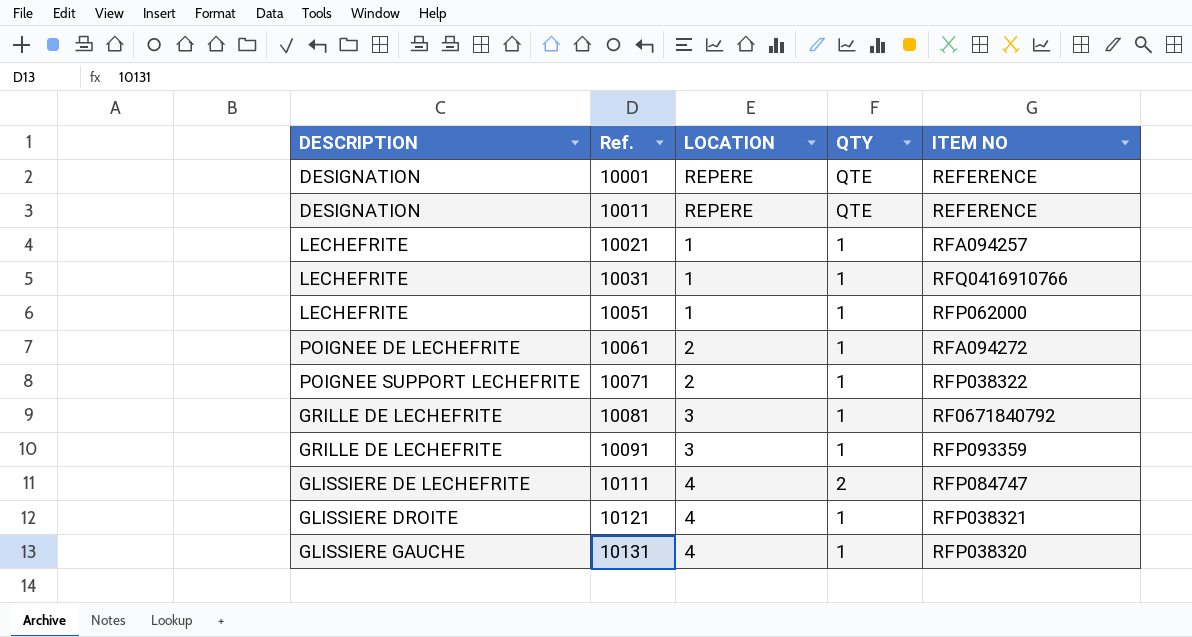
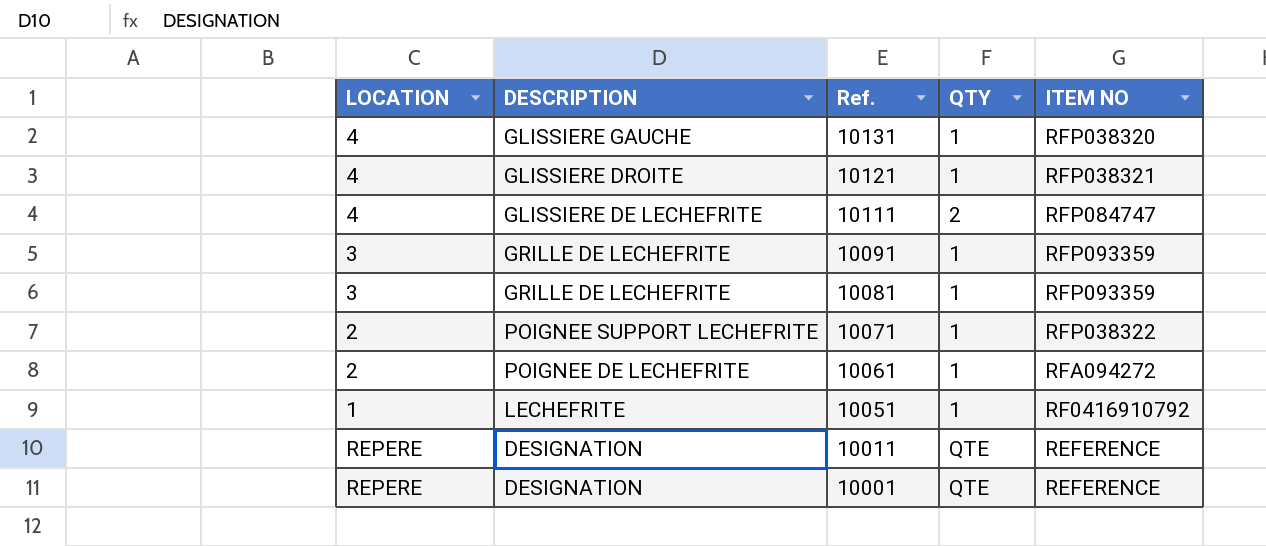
row order: Ref. ascending -> Ref. descending
column LOCATION | position: 3 -> 1
row 10021: LECHEFRITE | 1 | 1 | RFA094257 -> none
row 10031: LECHEFRITE | 1 | 1 | RFQ0416910766 -> none
10081 | ITEM NO: RF0671840792 -> RFP093359
10051 | ITEM NO: RFP062000 -> RF0416910792

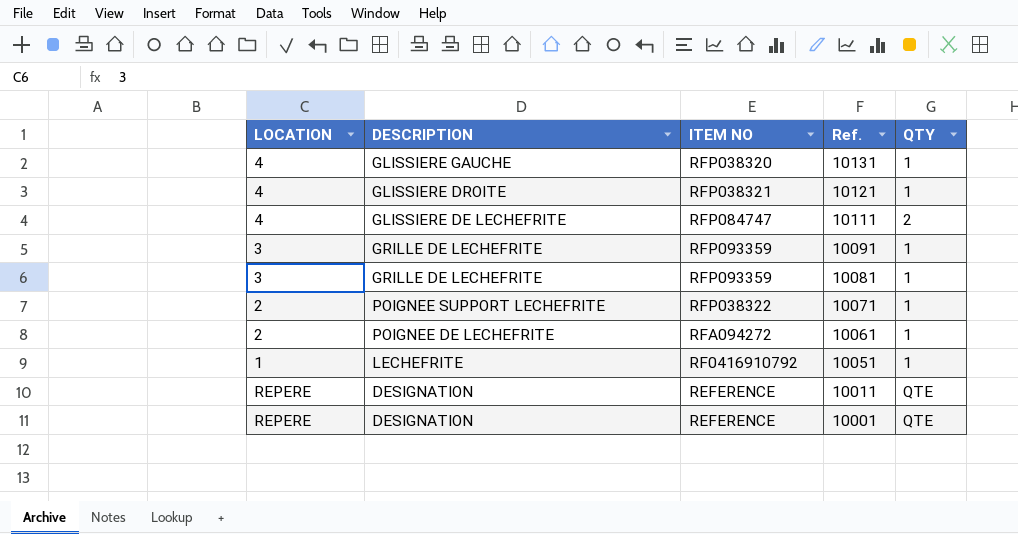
column ITEM NO | position: 5 -> 3

